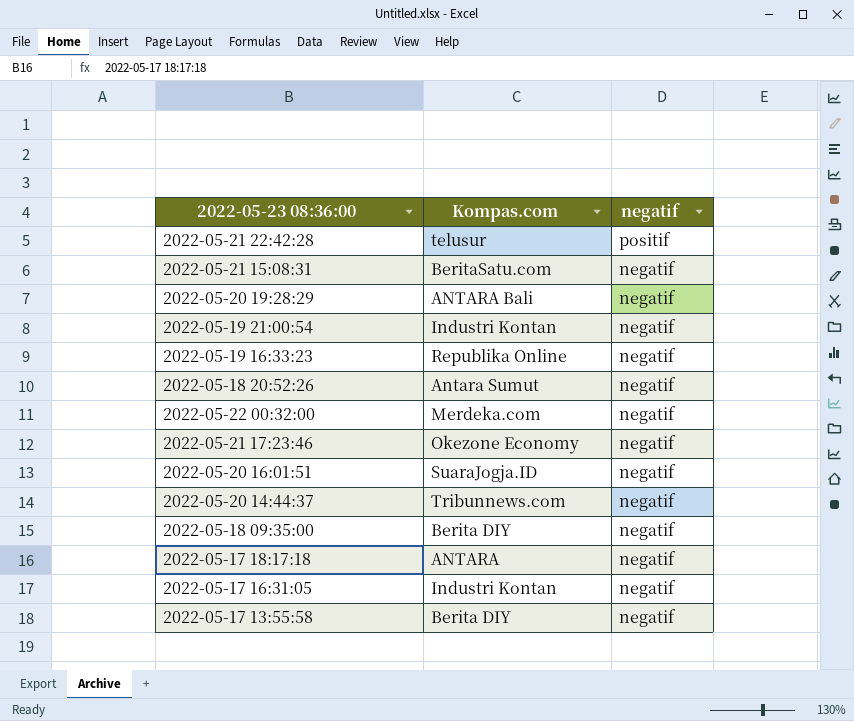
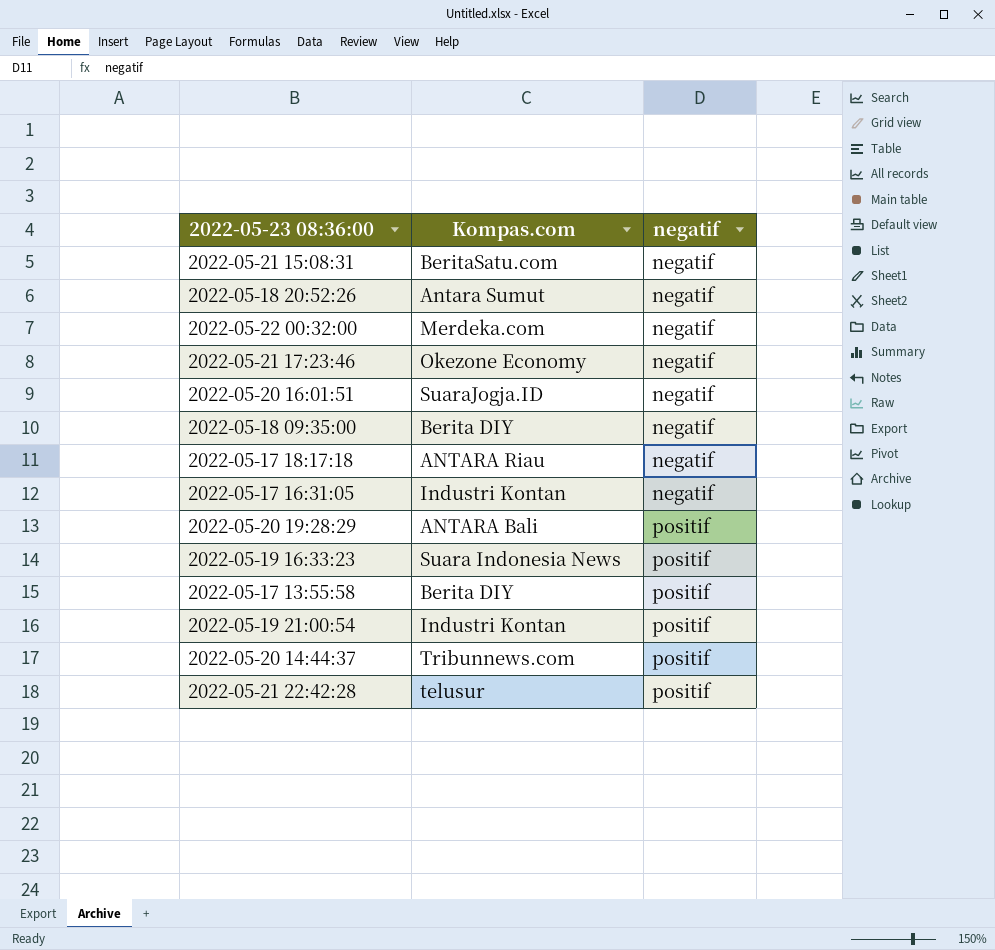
row order: negatif descending -> negatif ascending
2022-05-17 18:17:18 | Kompas.com: ANTARA -> ANTARA Riau
2022-05-20 19:28:29 | negatif: negatif -> positif
2022-05-19 16:33:23 | Kompas.com: Republika Online -> Suara Indonesia News
2022-05-19 16:33:23 | negatif: negatif -> positif
2022-05-17 13:55:58 | negatif: negatif -> positif
2022-05-19 21:00:54 | negatif: negatif -> positif
2022-05-20 14:44:37 | negatif: negatif -> positif

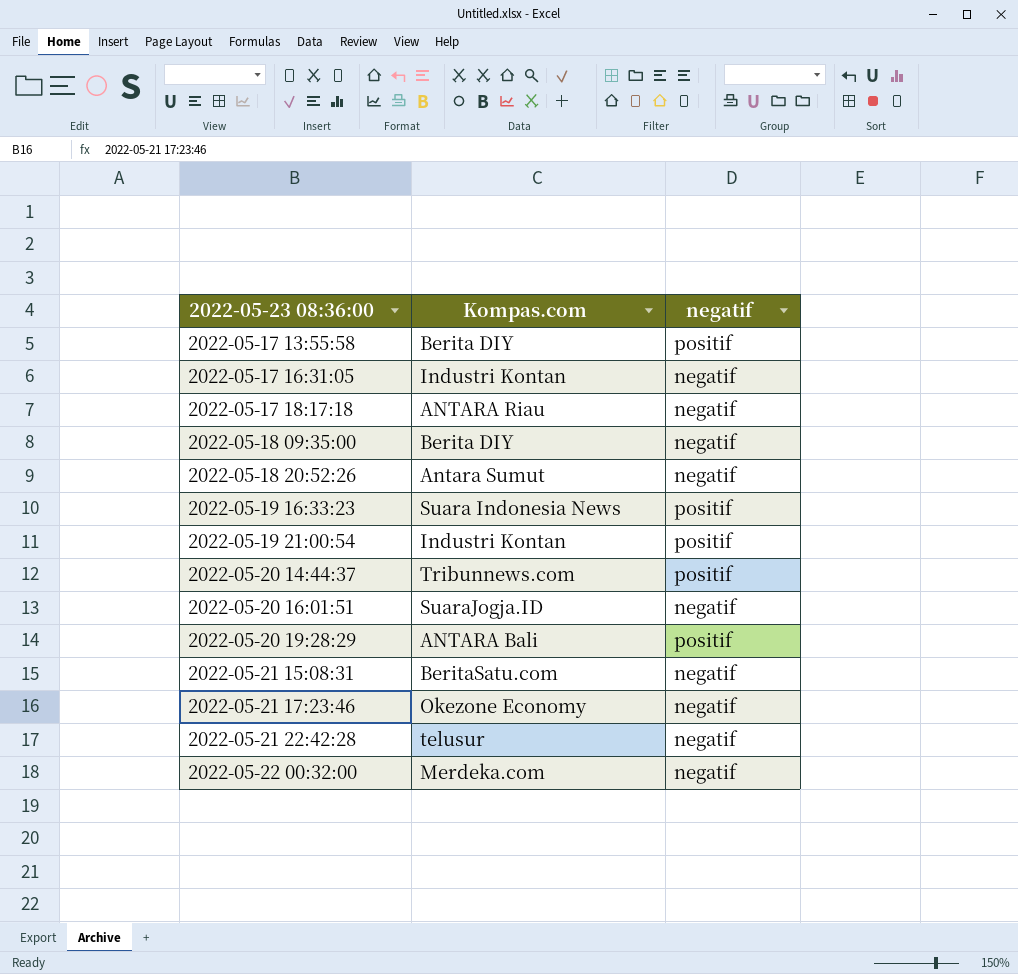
row order: negatif ascending -> 2022-05-23 08:36:00 ascending
2022-05-21 22:42:28 | negatif: positif -> negatif

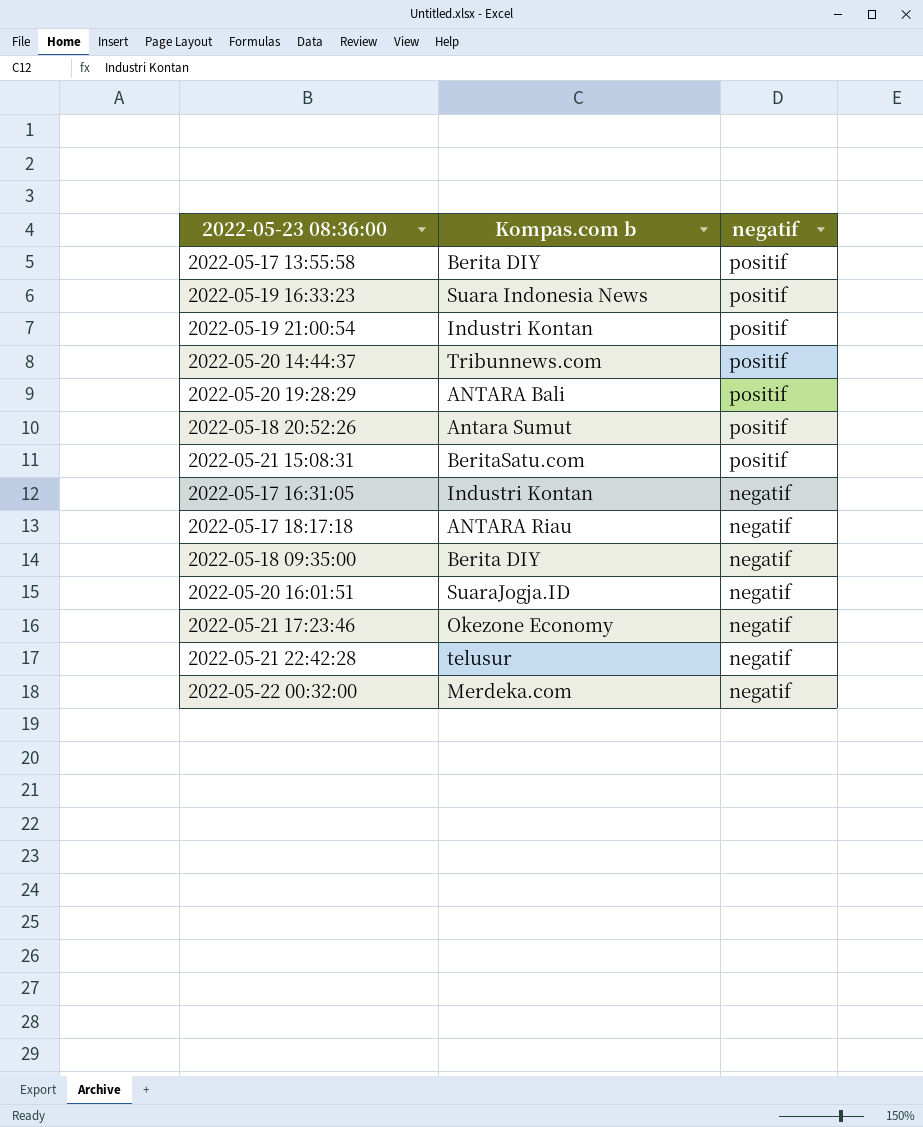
row order: 2022-05-23 08:36:00 ascending -> negatif descending
column name: Kompas.com -> Kompas.com b
2022-05-18 20:52:26 | negatif: negatif -> positif
2022-05-21 15:08:31 | negatif: negatif -> positif

